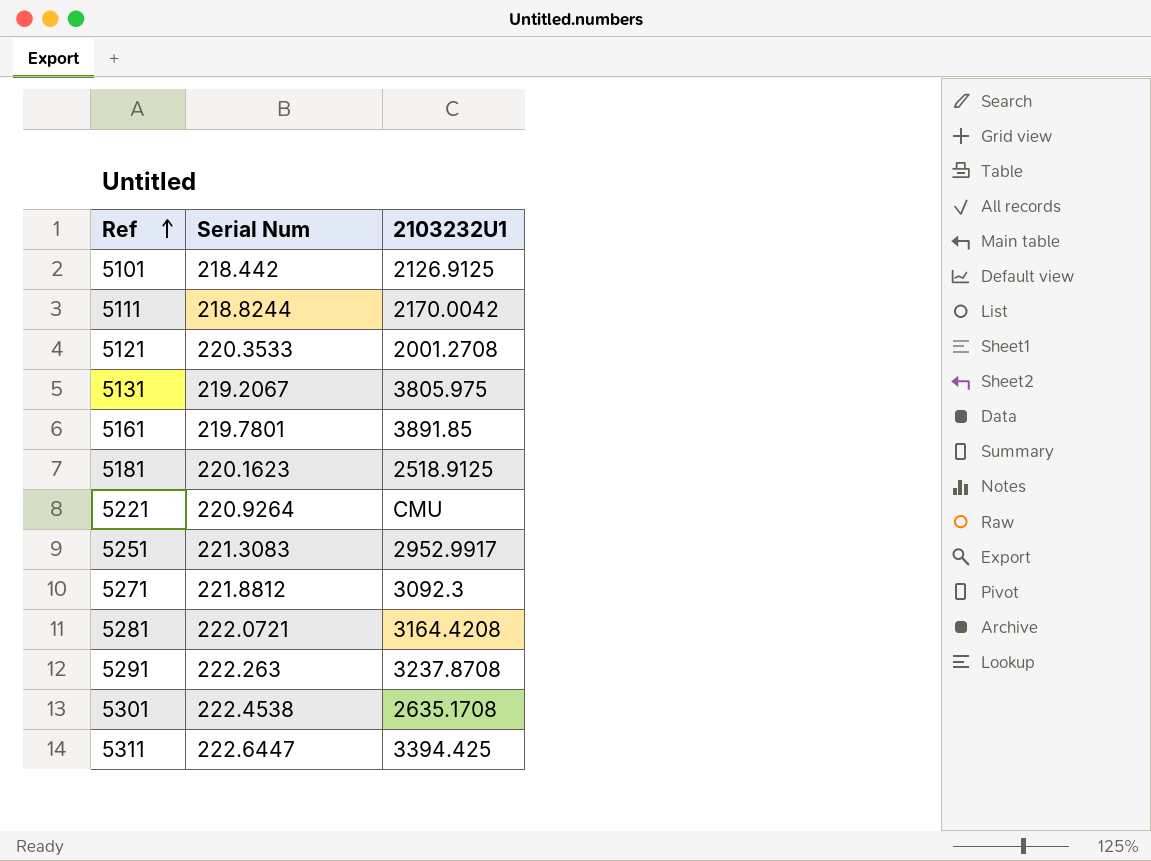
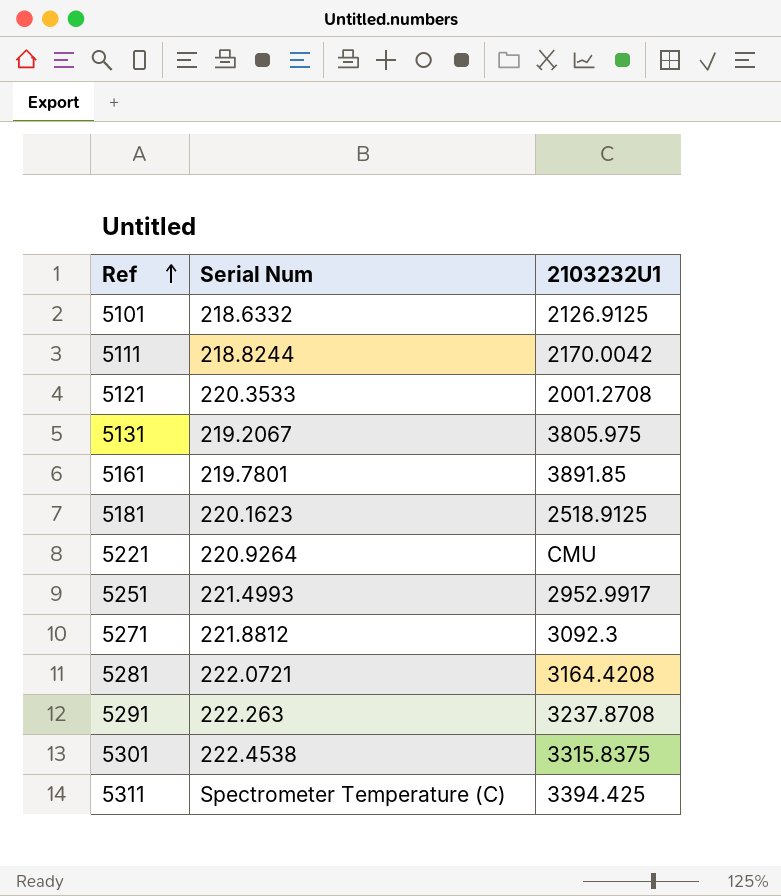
5101 | Serial Num: 218.442 -> 218.6332
5251 | Serial Num: 221.3083 -> 221.4993
5301 | 2103232U1: 2635.1708 -> 3315.8375
5311 | Serial Num: 222.6447 -> Spectrometer Temperature (C)

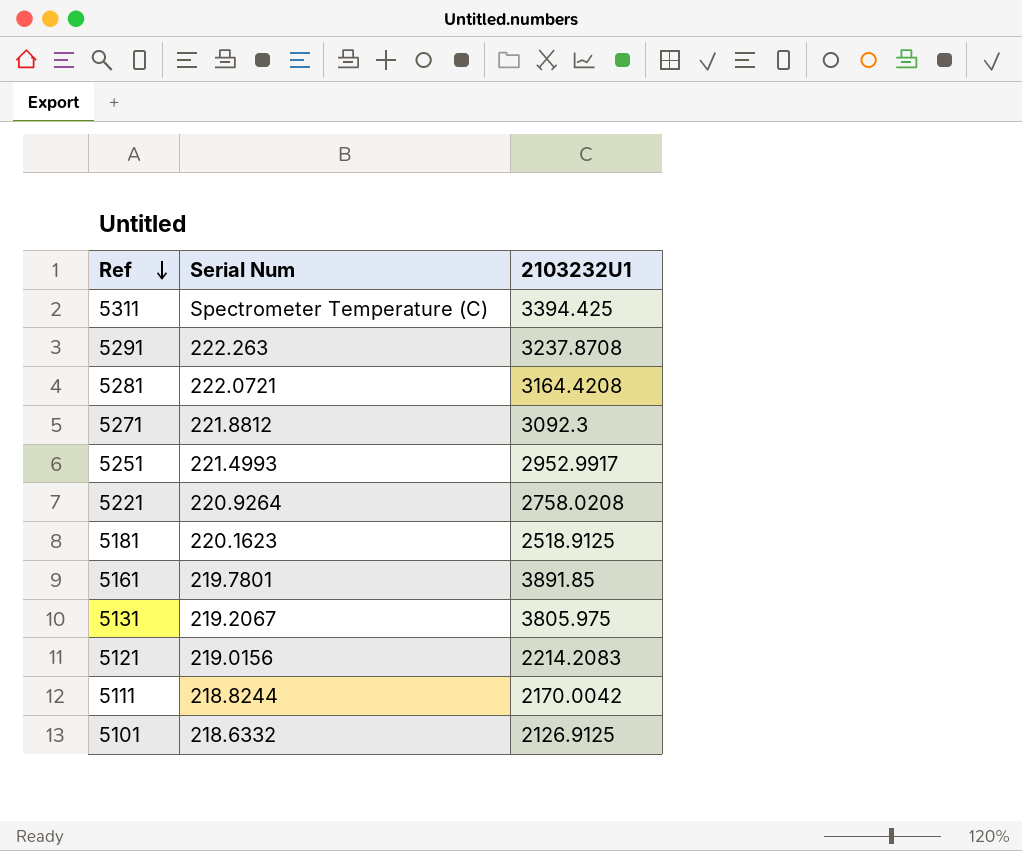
row order: Ref ascending -> Ref descending
row 5301: 222.4538 | 3315.8375 -> none
5221 | 2103232U1: CMU -> 2758.0208
5121 | Serial Num: 220.3533 -> 219.0156
5121 | 2103232U1: 2001.2708 -> 2214.2083

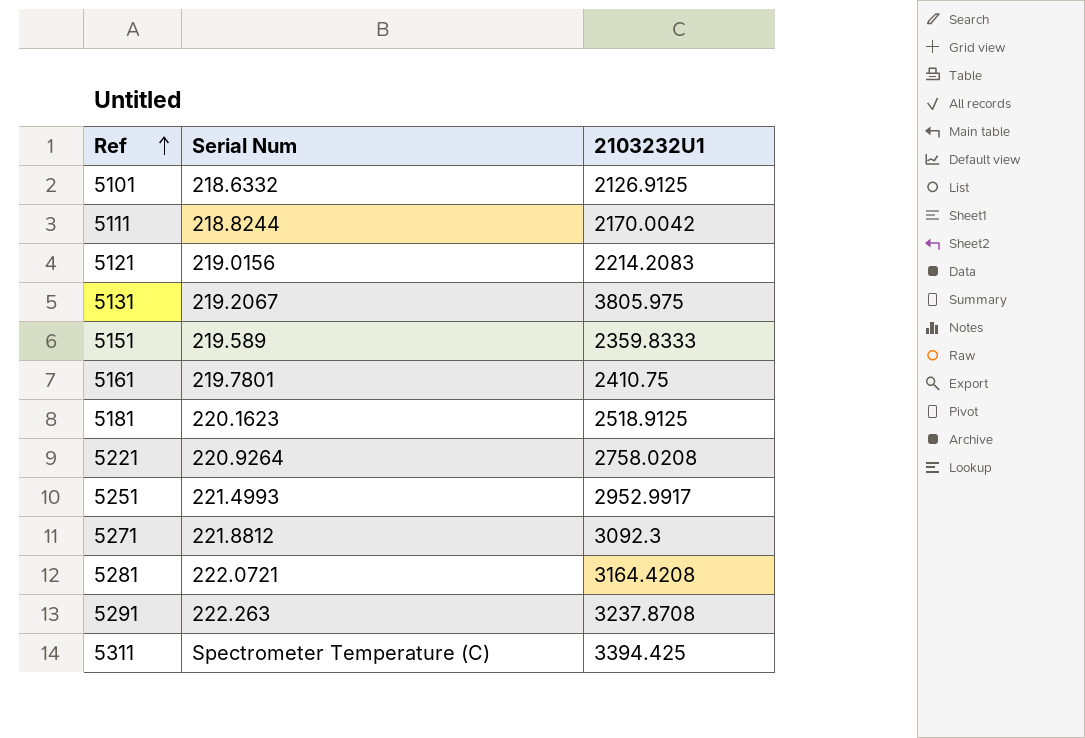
row order: Ref descending -> Ref ascending
row 5151: none -> 219.589 | 2359.8333
5161 | 2103232U1: 3891.85 -> 2410.75

